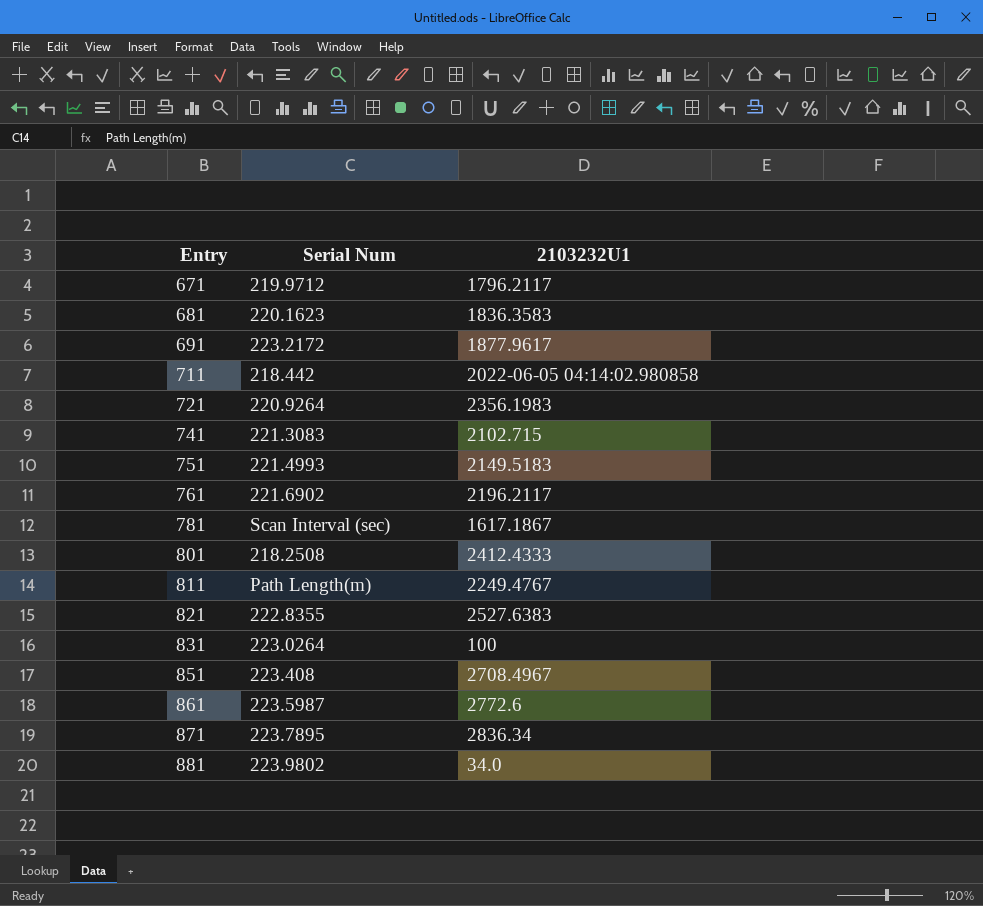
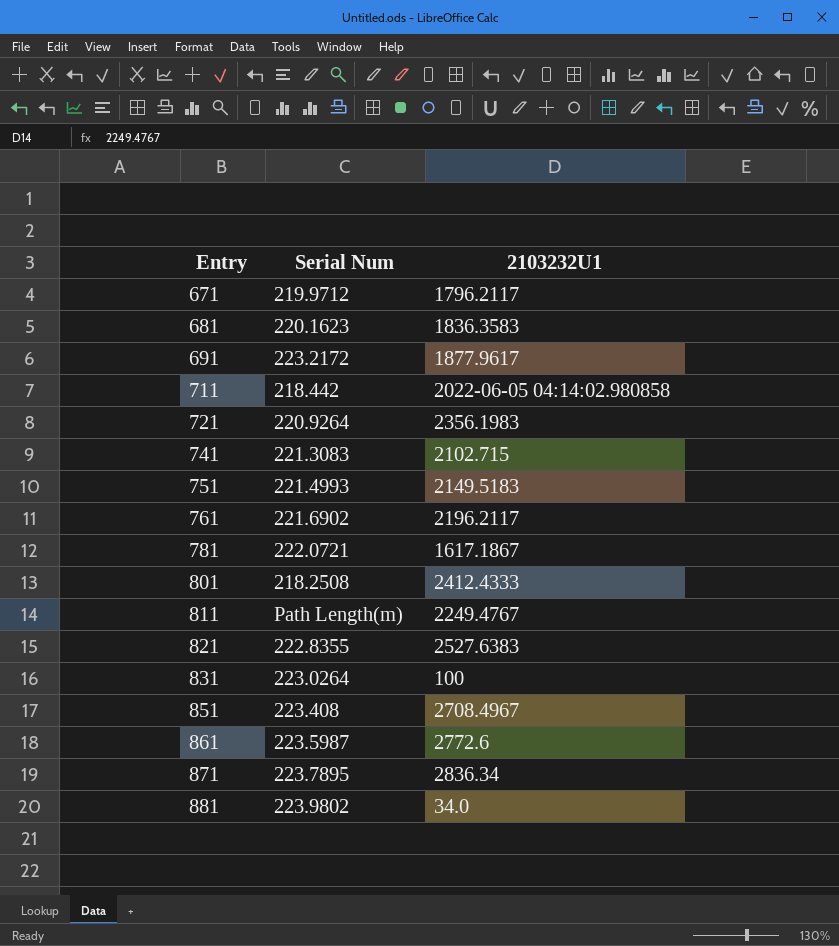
781 | Serial Num: Scan Interval (sec) -> 222.0721

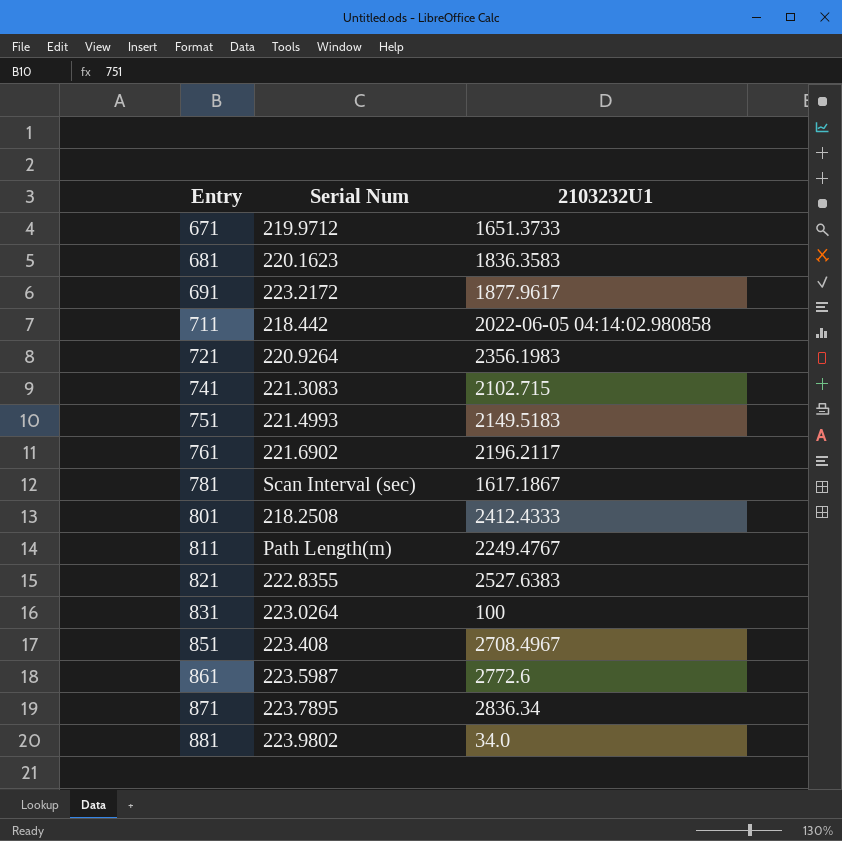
671 | 2103232U1: 1796.2117 -> 1651.3733
781 | Serial Num: 222.0721 -> Scan Interval (sec)

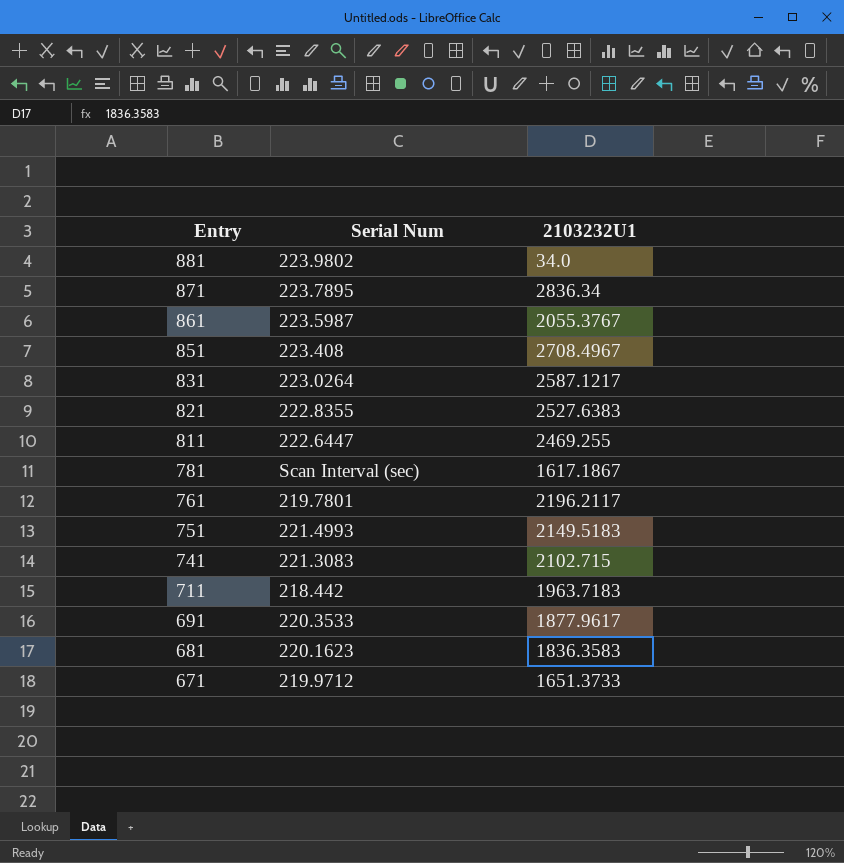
row order: Entry ascending -> Entry descending
row 721: 220.9264 | 2356.1983 -> none
row 801: 218.2508 | 2412.4333 -> none
861 | 2103232U1: 2772.6 -> 2055.3767
831 | 2103232U1: 100 -> 2587.1217
811 | Serial Num: Path Length(m) -> 222.6447
811 | 2103232U1: 2249.4767 -> 2469.255
761 | Serial Num: 221.6902 -> 219.7801
711 | 2103232U1: 2022-06-05 04:14:02.980858 -> 1963.7183
691 | Serial Num: 223.2172 -> 220.3533

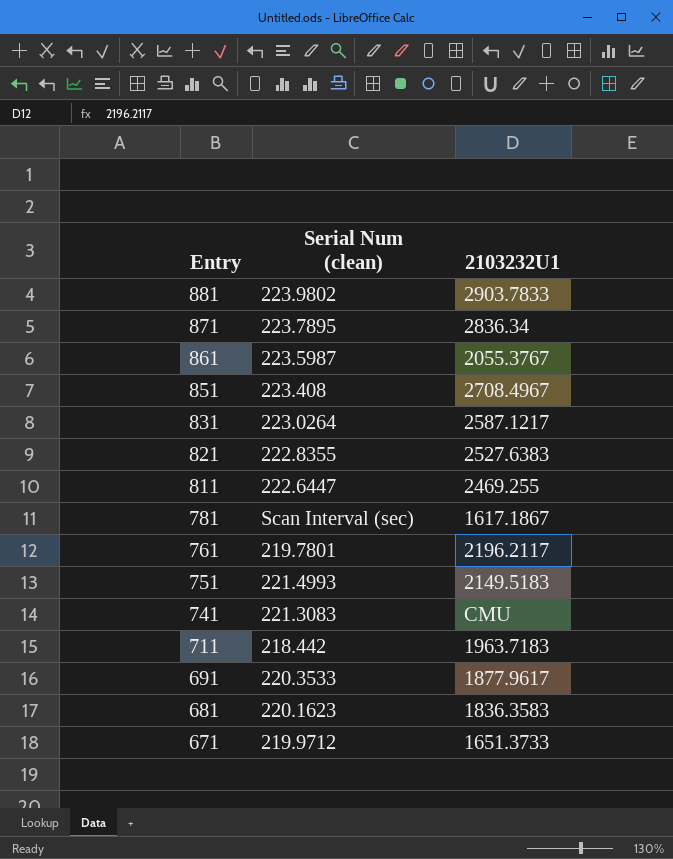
column name: Serial Num -> Serial Num (clean)
881 | 2103232U1: 34.0 -> 2903.7833
741 | 2103232U1: 2102.715 -> CMU

